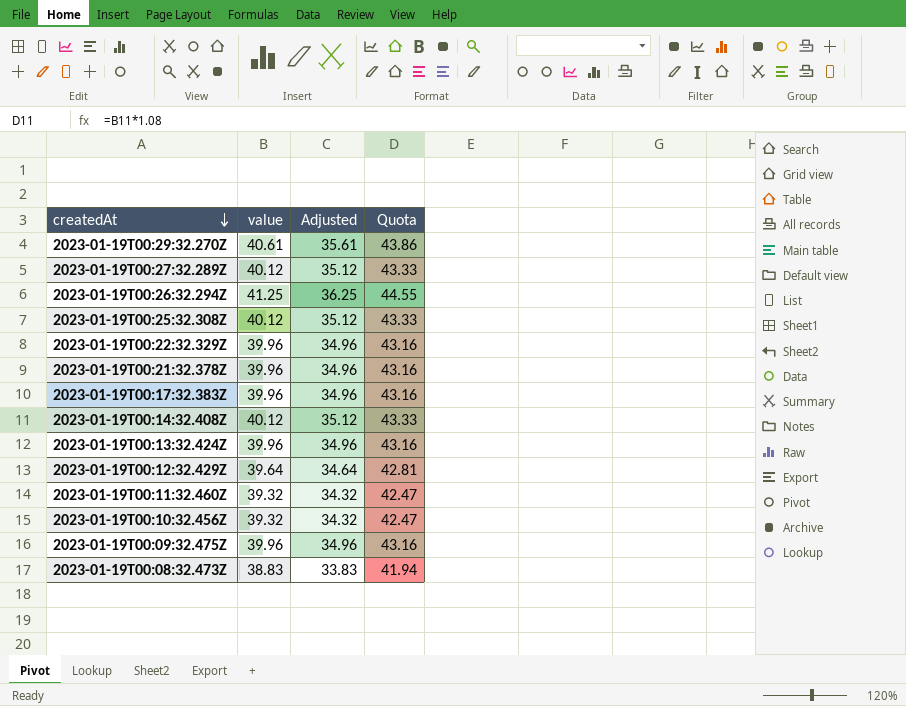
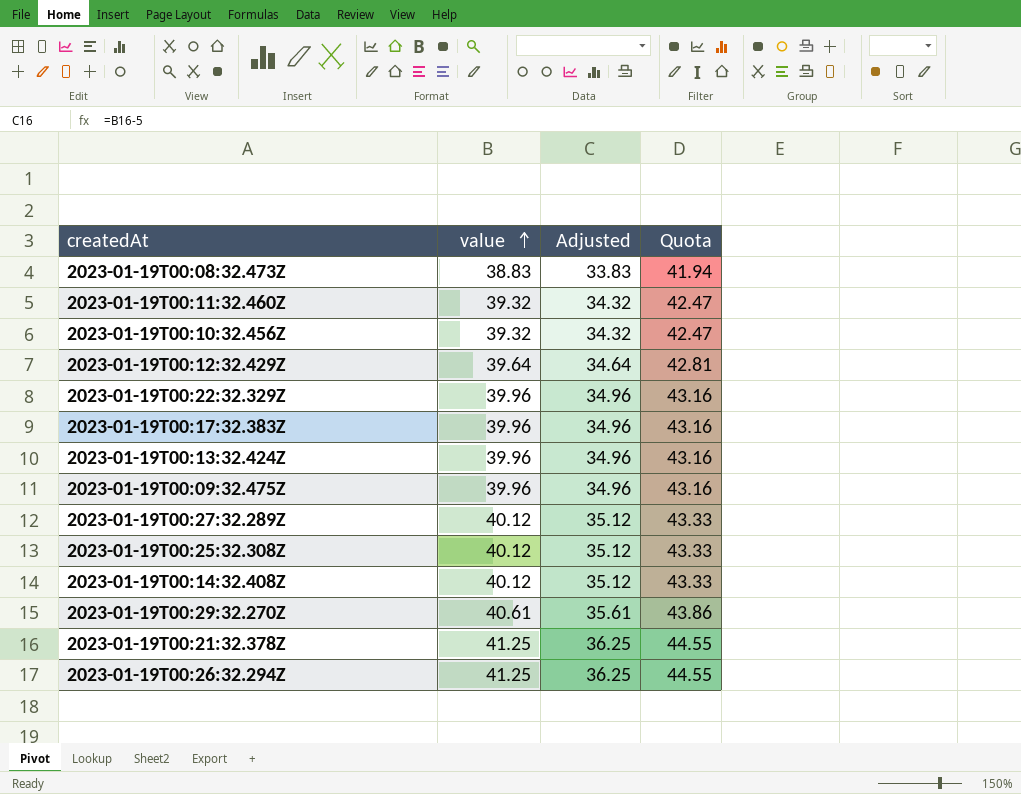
row order: createdAt descending -> value ascending
2023-01-19T00:21:32.378Z | value: 39.96 -> 41.25
2023-01-19T00:21:32.378Z | Adjusted: 34.96 -> 36.25
2023-01-19T00:21:32.378Z | Quota: 43.16 -> 44.55

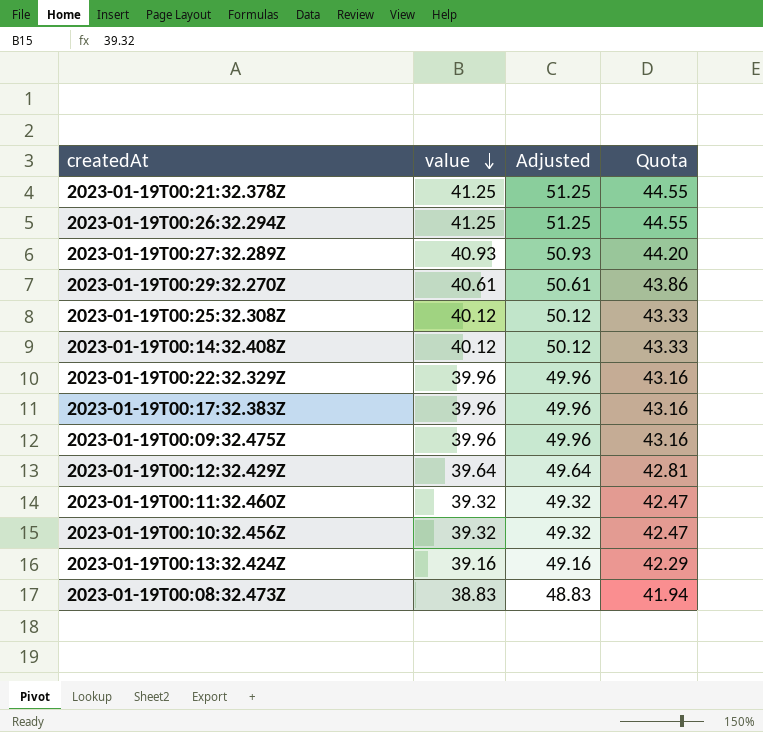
row order: value ascending -> value descending
column Adjusted | formula: [value] - 5 -> [value] + 10
2023-01-19T00:27:32.289Z | value: 40.12 -> 40.93
2023-01-19T00:27:32.289Z | Quota: 43.33 -> 44.20
2023-01-19T00:13:32.424Z | value: 39.96 -> 39.16
2023-01-19T00:13:32.424Z | Quota: 43.16 -> 42.29

